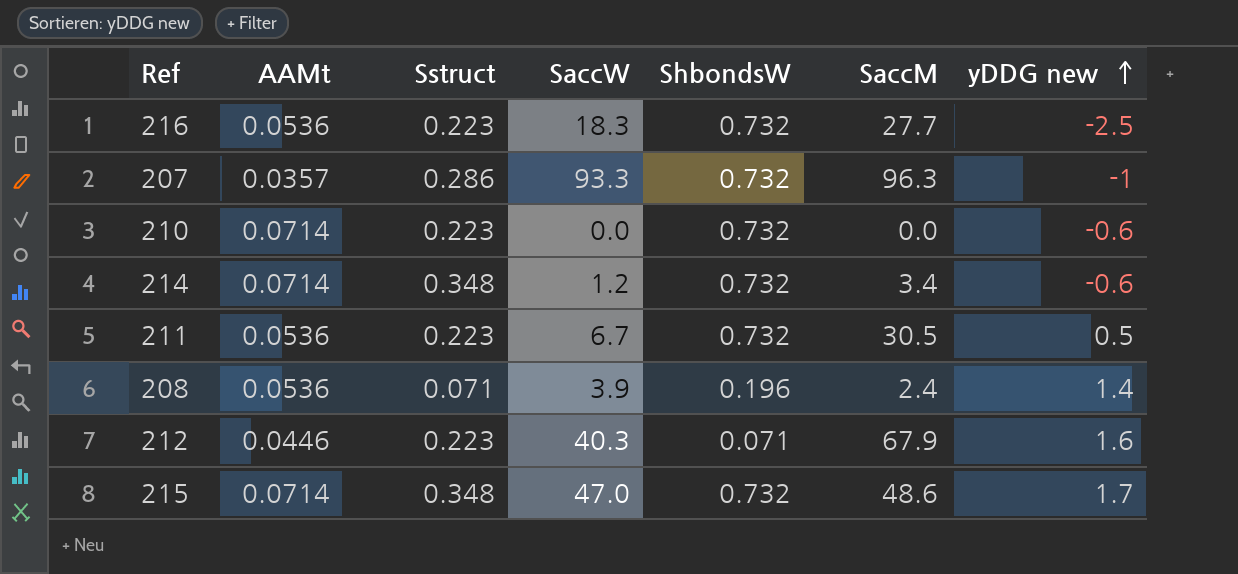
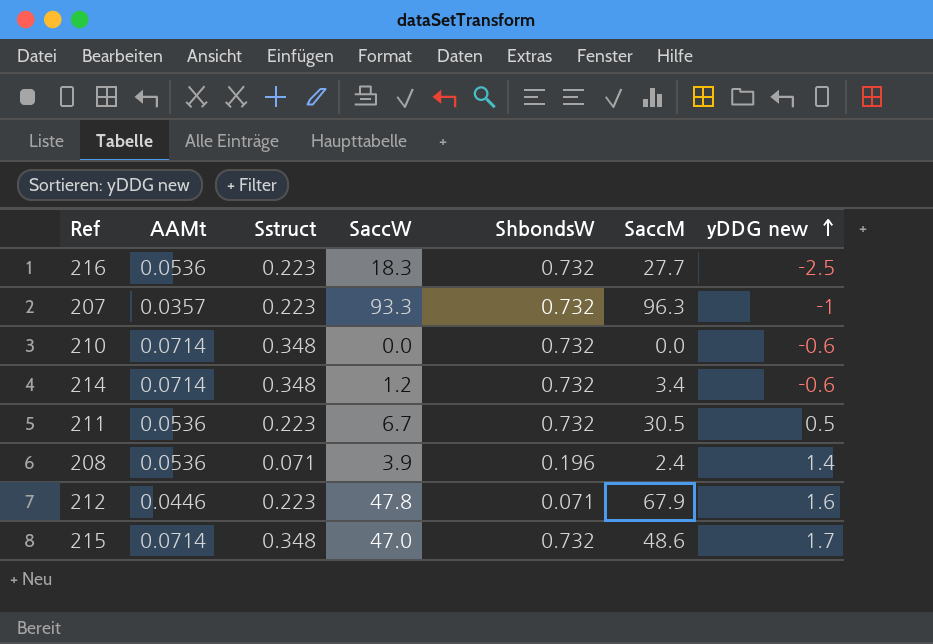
207 | Sstruct: 0.286 -> 0.223
210 | Sstruct: 0.223 -> 0.348
212 | SaccW: 40.3 -> 47.8

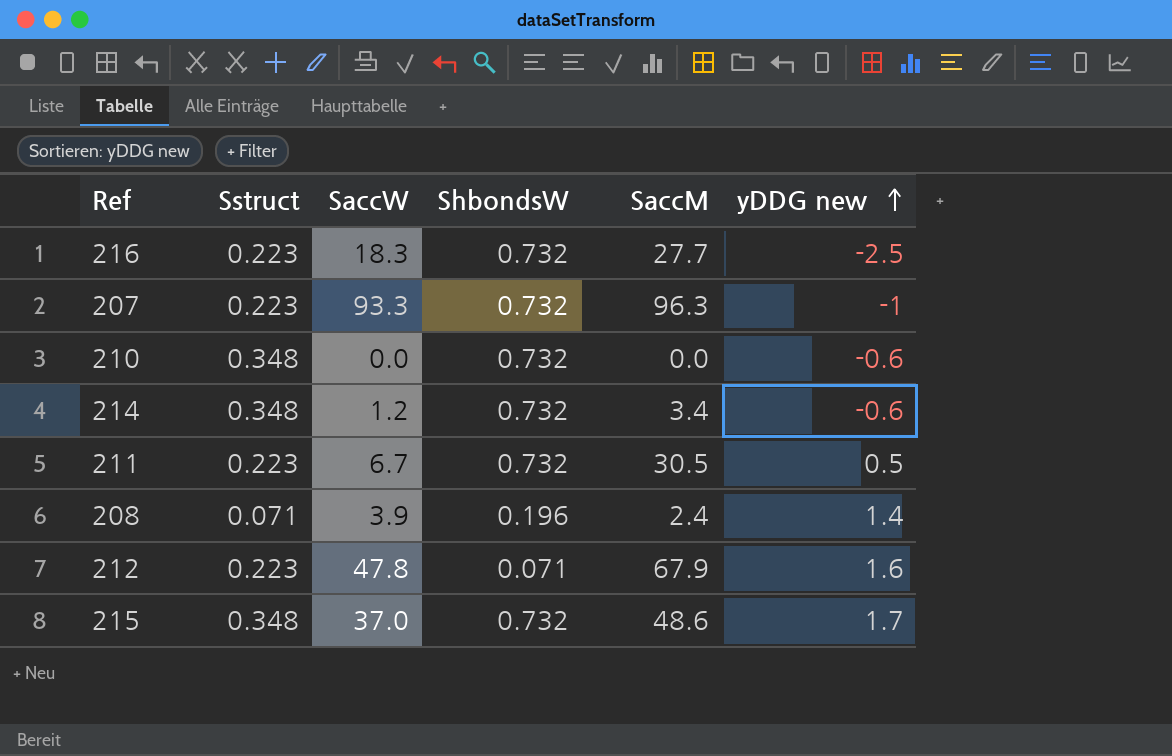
column AAMt | position: 2 -> none
215 | SaccW: 47.0 -> 37.0

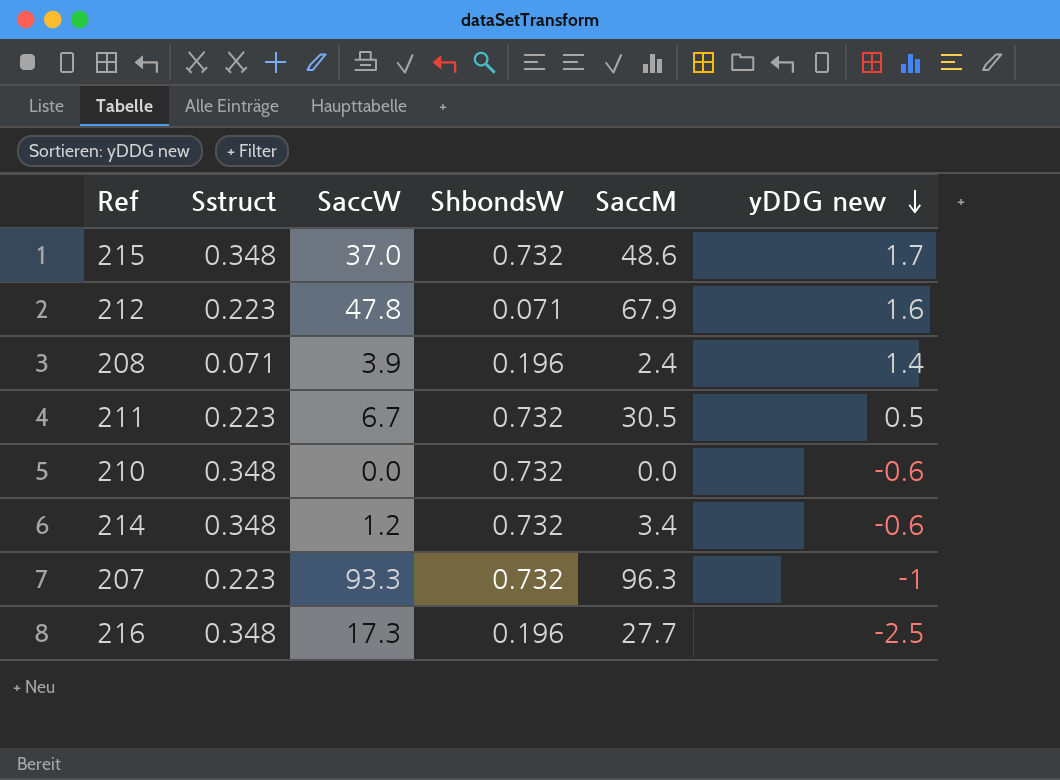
row order: yDDG new ascending -> yDDG new descending
216 | Sstruct: 0.223 -> 0.348
216 | SaccW: 18.3 -> 17.3
216 | ShbondsW: 0.732 -> 0.196

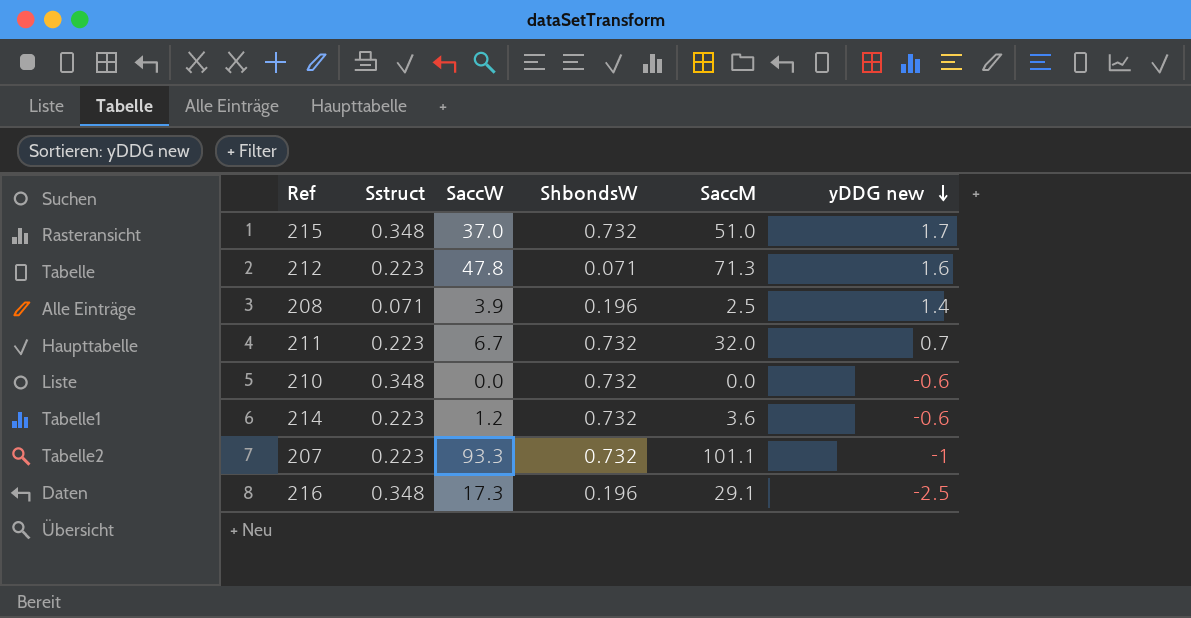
215 | SaccM: 48.6 -> 51.0
212 | SaccM: 67.9 -> 71.3
208 | SaccM: 2.4 -> 2.5
211 | SaccM: 30.5 -> 32.0
211 | yDDG new: 0.5 -> 0.7
214 | Sstruct: 0.348 -> 0.223
214 | SaccM: 3.4 -> 3.6
207 | SaccM: 96.3 -> 101.1
216 | SaccM: 27.7 -> 29.1

